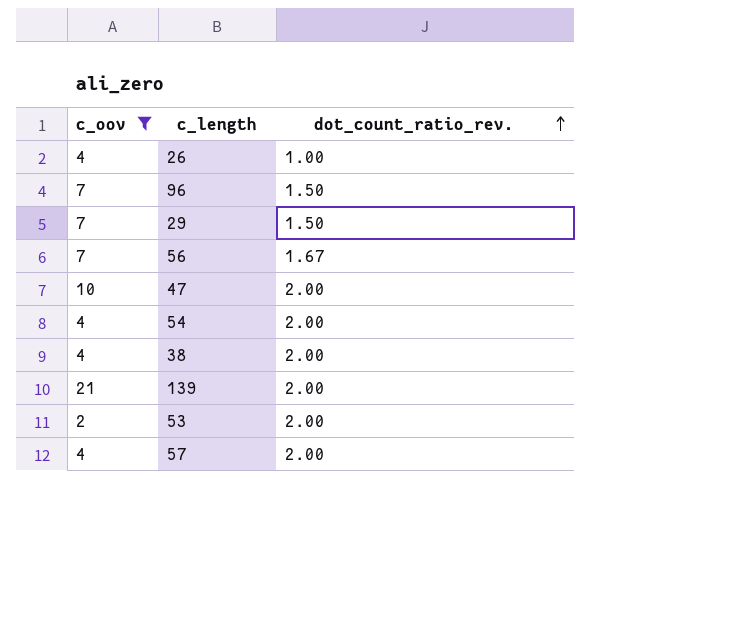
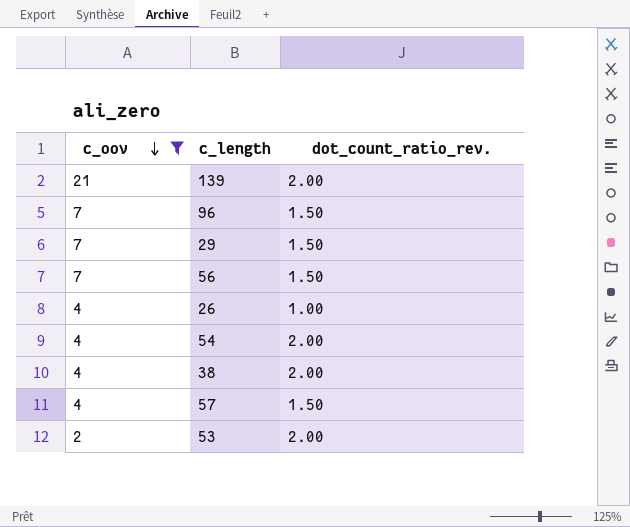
row order: dot_count_ratio_rev. ascending -> c_oov descending
row 47: 10 | 2.00 -> none
56 | dot_count_ratio_rev.: 1.67 -> 1.50
57 | dot_count_ratio_rev.: 2.00 -> 1.50

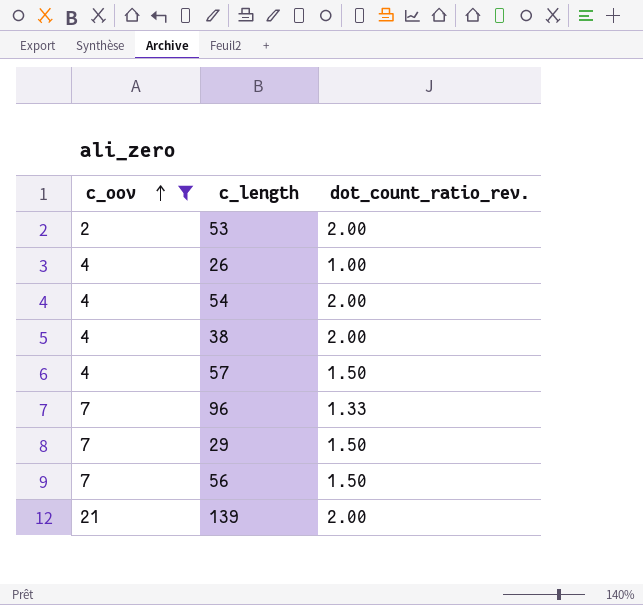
row order: c_oov descending -> c_oov ascending
96 | dot_count_ratio_rev.: 1.50 -> 1.33

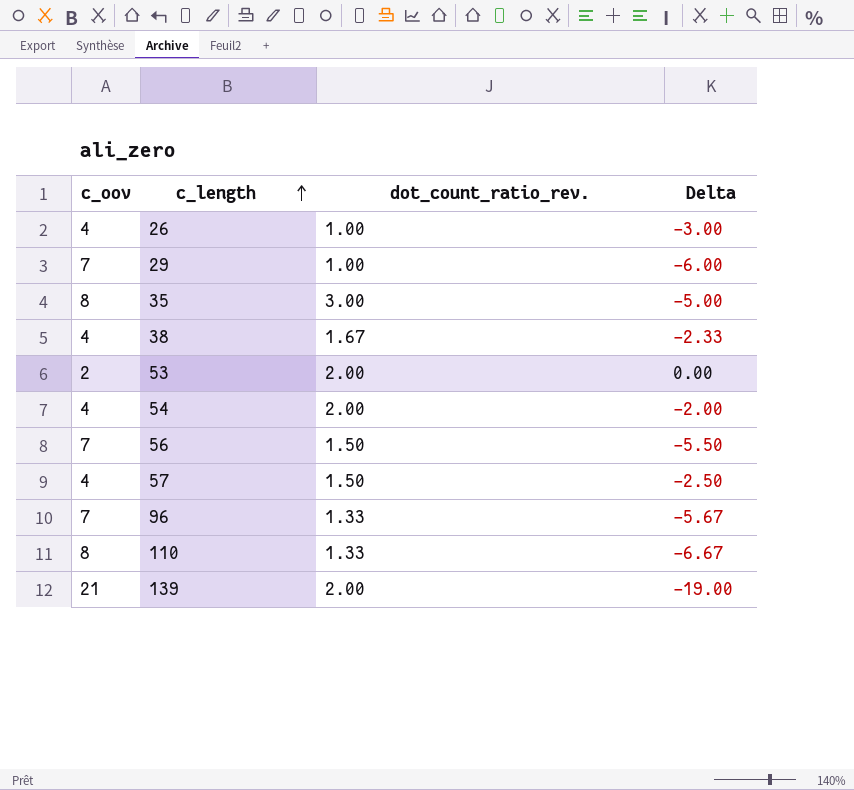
filter: c_oov != 8 -> none
row order: c_oov ascending -> c_length ascending
column Delta | formula: none -> [dot_count_ratio_rev.] - [c_oov]
29 | dot_count_ratio_rev.: 1.50 -> 1.00
38 | dot_count_ratio_rev.: 2.00 -> 1.67

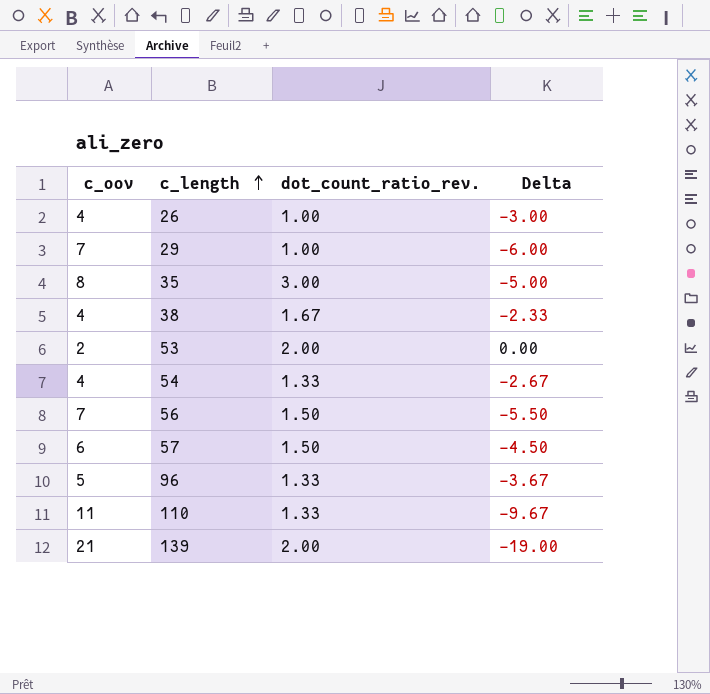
54 | dot_count_ratio_rev.: 2.00 -> 1.33
54 | Delta: -2.00 -> -2.67
57 | c_oov: 4 -> 6
57 | Delta: -2.50 -> -4.50
96 | c_oov: 7 -> 5
96 | Delta: -5.67 -> -3.67
110 | c_oov: 8 -> 11
110 | Delta: -6.67 -> -9.67

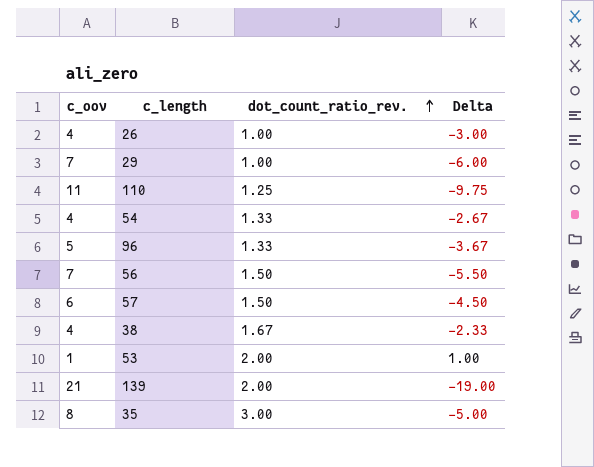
row order: c_length ascending -> dot_count_ratio_rev. ascending
110 | dot_count_ratio_rev.: 1.33 -> 1.25
110 | Delta: -9.67 -> -9.75
53 | c_oov: 2 -> 1
53 | Delta: 0.00 -> 1.00

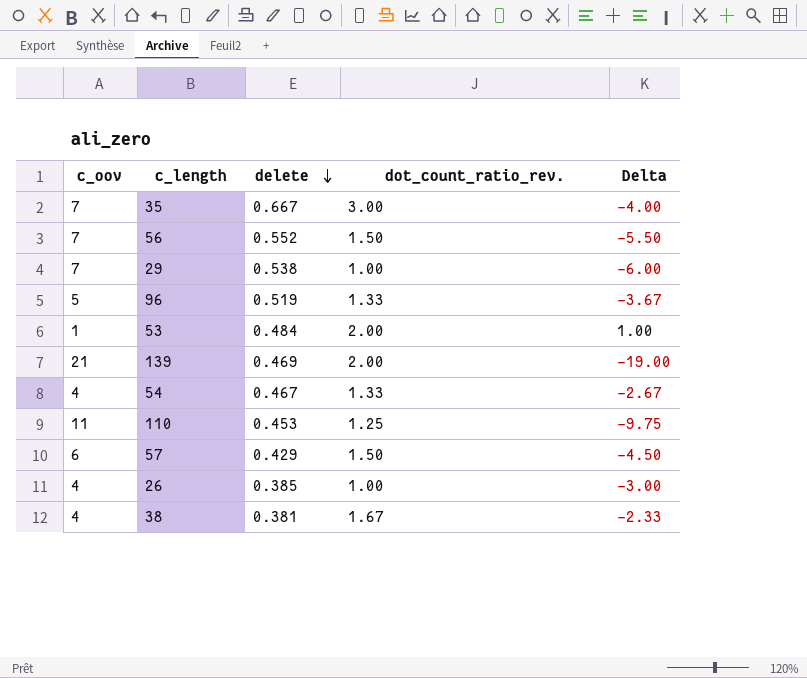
row order: dot_count_ratio_rev. ascending -> delete descending
column delete | position: none -> 3
35 | c_oov: 8 -> 7
35 | Delta: -5.00 -> -4.00

